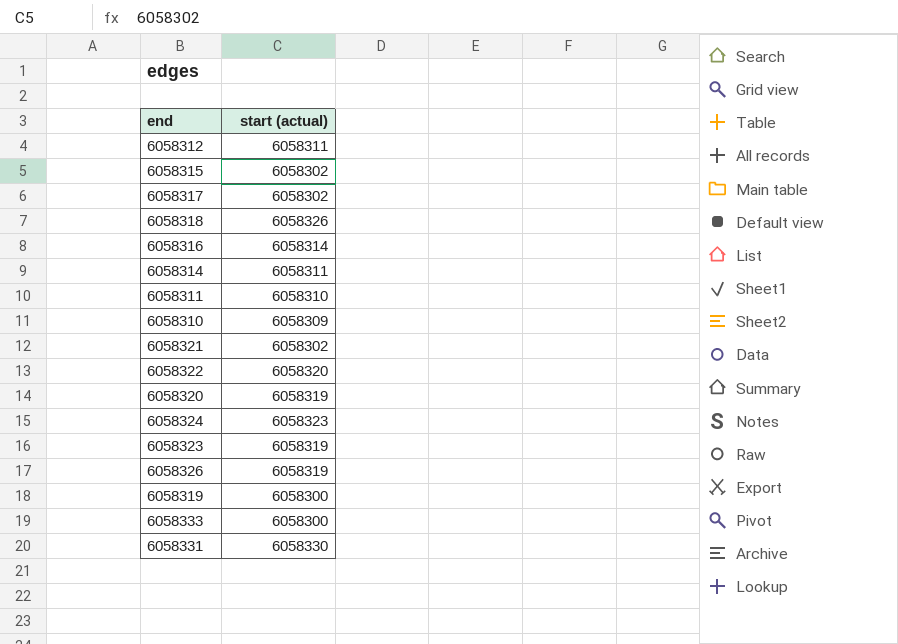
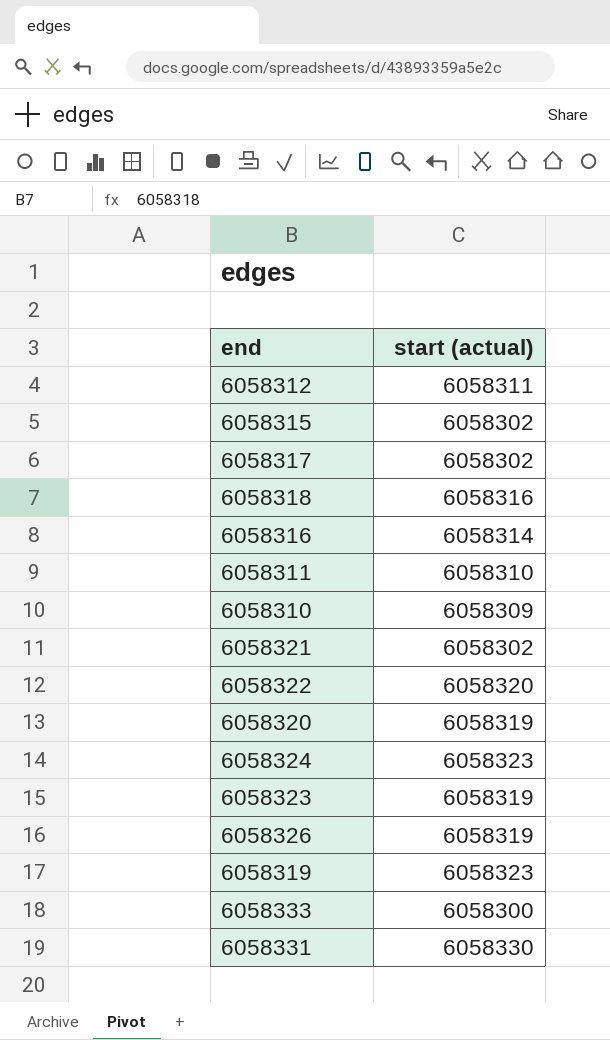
row 6058314: 6058311 -> none
6058318 | start (actual): 6058326 -> 6058316
6058319 | start (actual): 6058300 -> 6058323

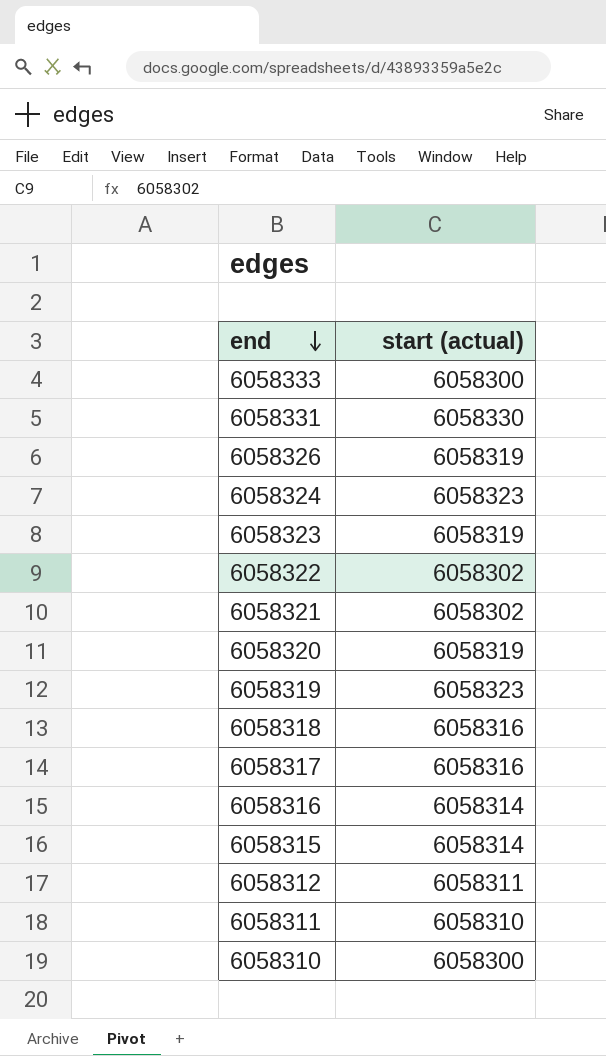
row order: none -> end descending
6058322 | start (actual): 6058320 -> 6058302
6058317 | start (actual): 6058302 -> 6058316
6058315 | start (actual): 6058302 -> 6058314
6058310 | start (actual): 6058309 -> 6058300

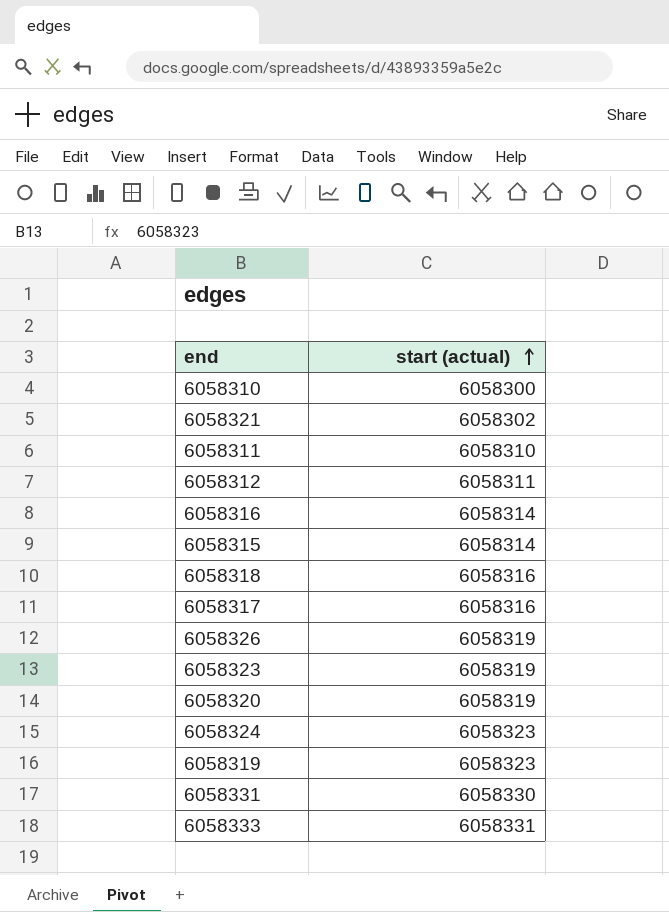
row order: end descending -> start (actual) ascending
row 6058322: 6058302 -> none
6058333 | start (actual): 6058300 -> 6058331

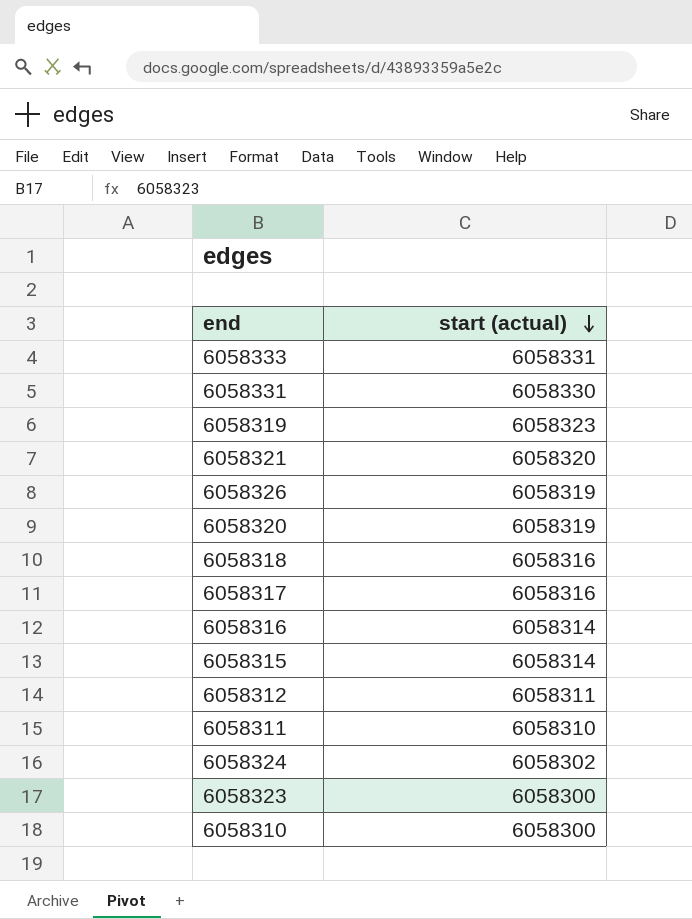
row order: start (actual) ascending -> start (actual) descending
6058321 | start (actual): 6058302 -> 6058320
6058324 | start (actual): 6058323 -> 6058302
6058323 | start (actual): 6058319 -> 6058300

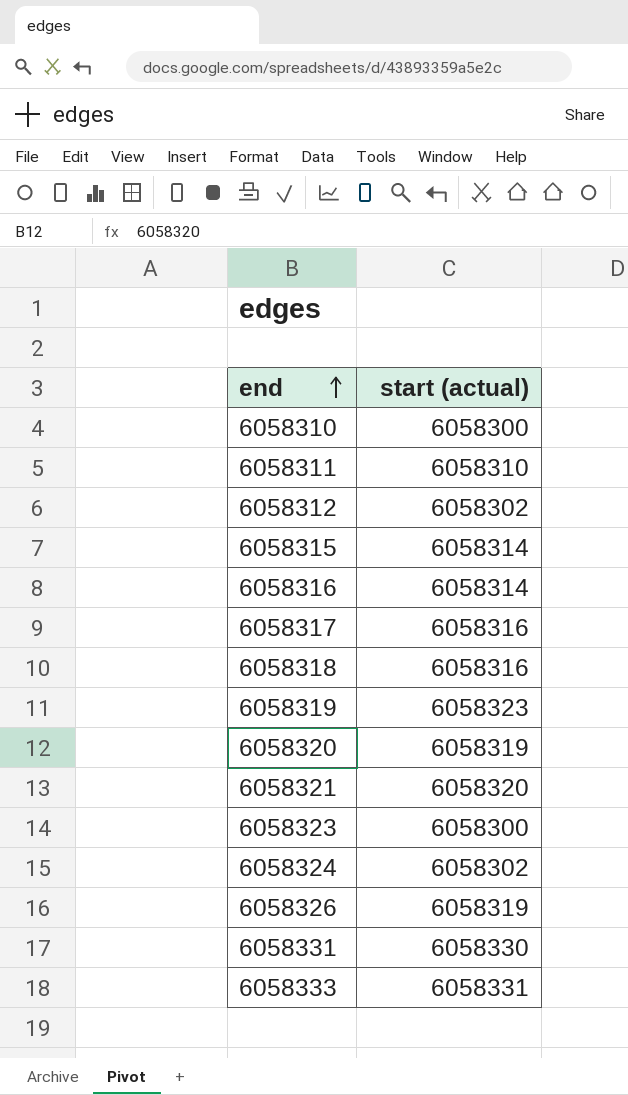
row order: start (actual) descending -> end ascending
6058312 | start (actual): 6058311 -> 6058302

